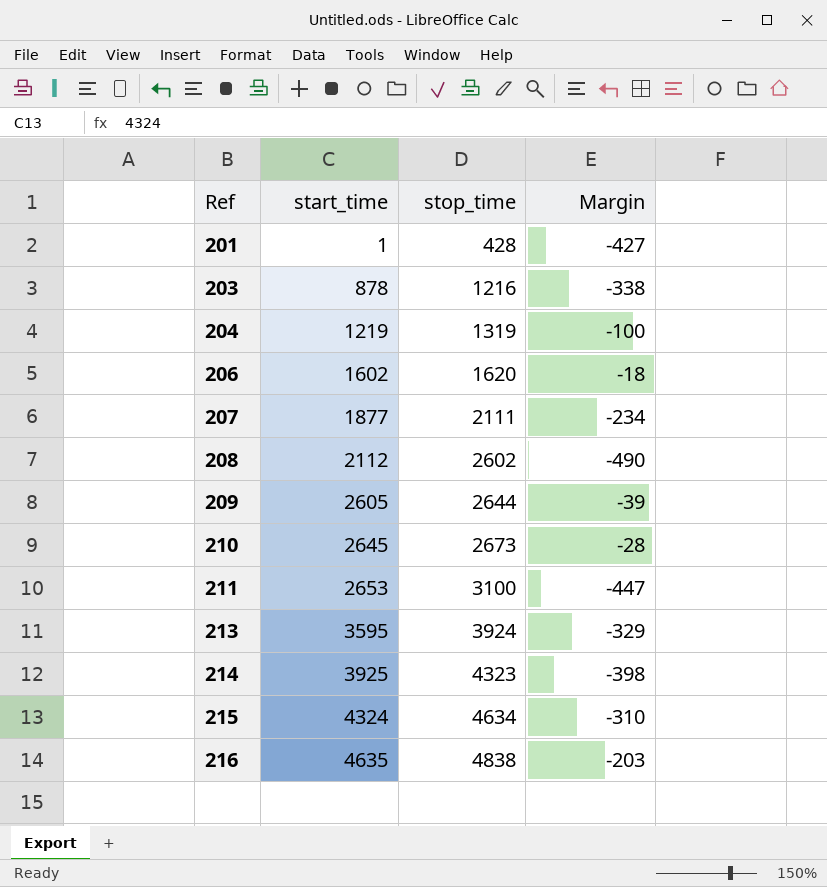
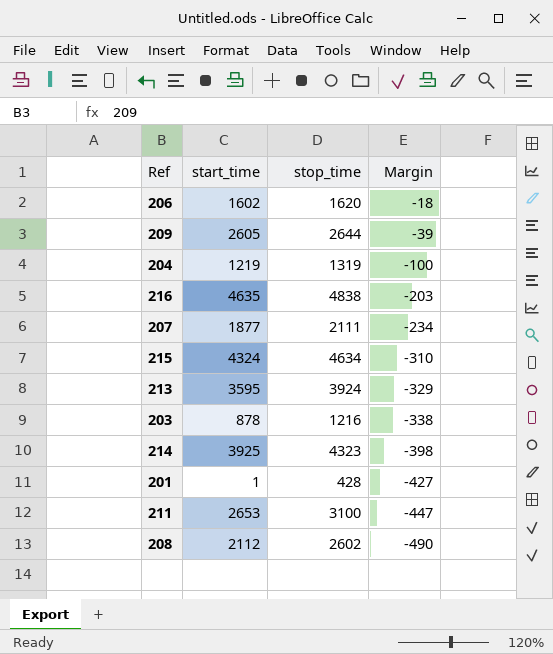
row order: Ref ascending -> Margin descending
row 210: 2645 | 2673 | -28 -> none

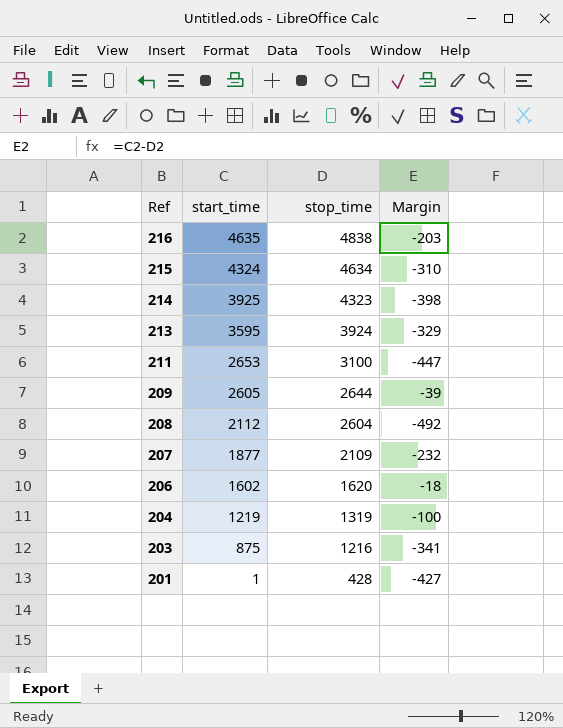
row order: Margin descending -> Ref descending
208 | stop_time: 2602 -> 2604
208 | Margin: -490 -> -492
207 | stop_time: 2111 -> 2109
207 | Margin: -234 -> -232
203 | start_time: 878 -> 875
203 | Margin: -338 -> -341

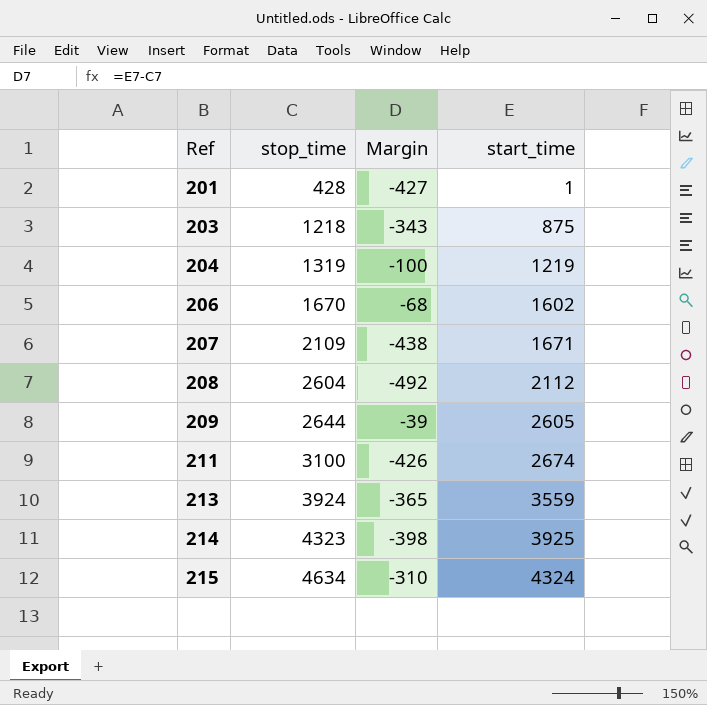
row order: Ref descending -> Ref ascending
column start_time | position: 2 -> 4
row 216: 4635 | 4838 | -203 -> none
203 | stop_time: 1216 -> 1218
203 | Margin: -341 -> -343
206 | stop_time: 1620 -> 1670
206 | Margin: -18 -> -68
207 | Margin: -232 -> -438
207 | start_time: 1877 -> 1671
211 | Margin: -447 -> -426
211 | start_time: 2653 -> 2674
213 | Margin: -329 -> -365
213 | start_time: 3595 -> 3559

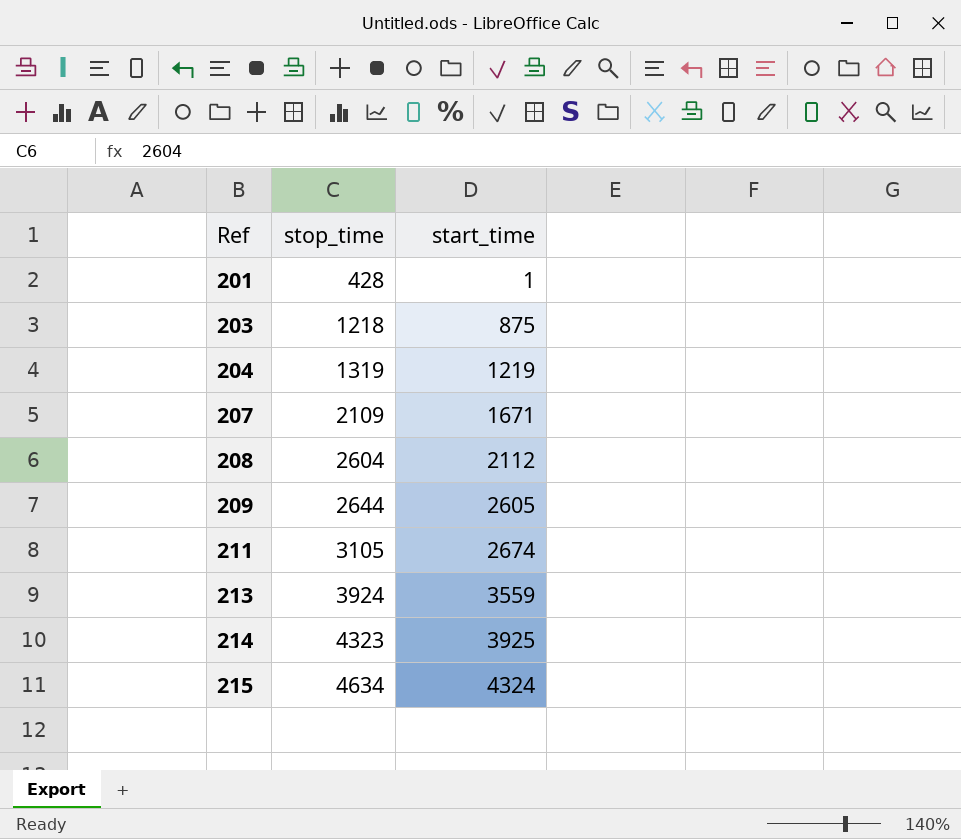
column Margin | formula: [start_time] - [stop_time] -> none
row 206: 1670 | -68 | 1602 -> none
211 | stop_time: 3100 -> 3105

